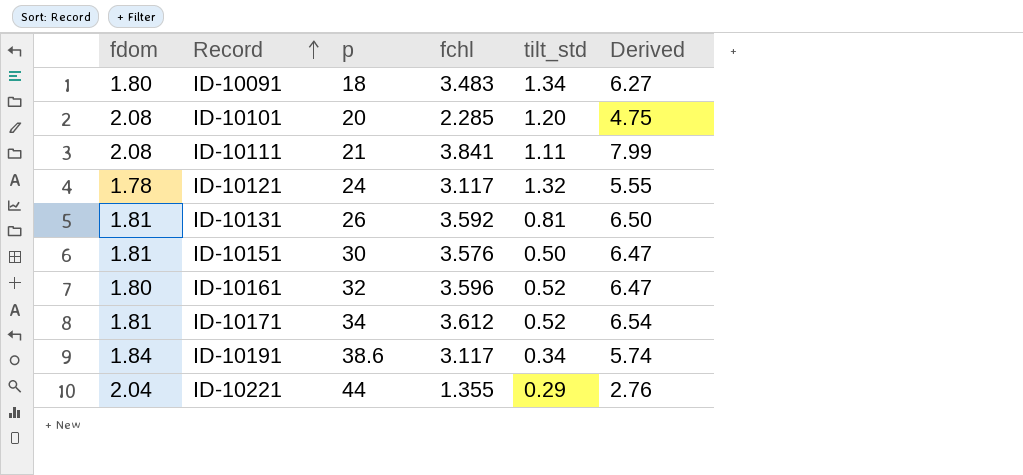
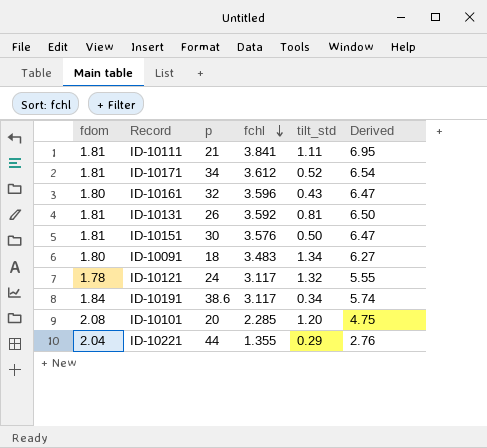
row order: Record ascending -> fchl descending
ID-10111 | fdom: 2.08 -> 1.81
ID-10111 | Derived: 7.99 -> 6.95
ID-10161 | tilt_std: 0.52 -> 0.43

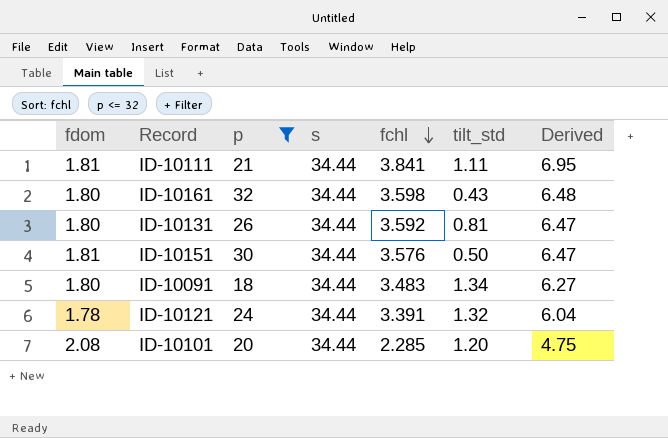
filter: none -> p <= 32
column s | position: none -> 4
ID-10161 | fchl: 3.596 -> 3.598
ID-10161 | Derived: 6.47 -> 6.48
ID-10131 | fdom: 1.81 -> 1.80
ID-10131 | Derived: 6.50 -> 6.47
ID-10121 | fchl: 3.117 -> 3.391
ID-10121 | Derived: 5.55 -> 6.04

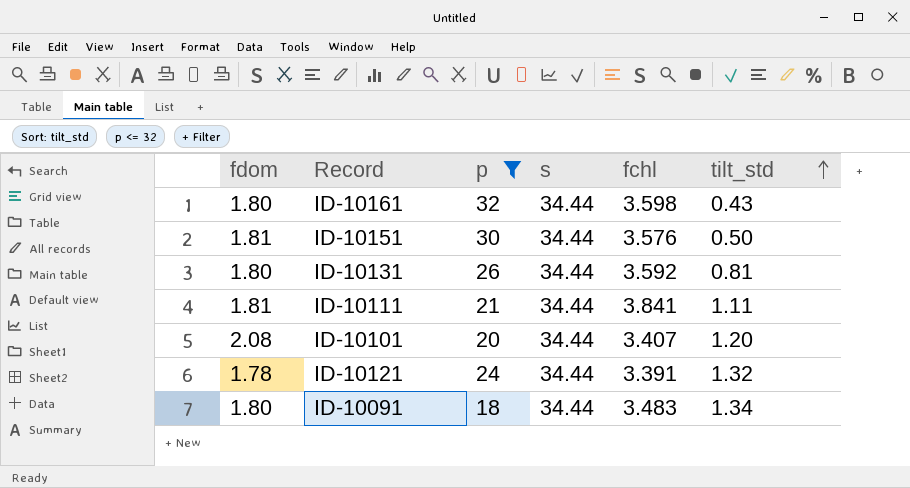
row order: fchl descending -> tilt_std ascending
column Derived | formula: [fdom] * [fchl] -> none
ID-10101 | fchl: 2.285 -> 3.407

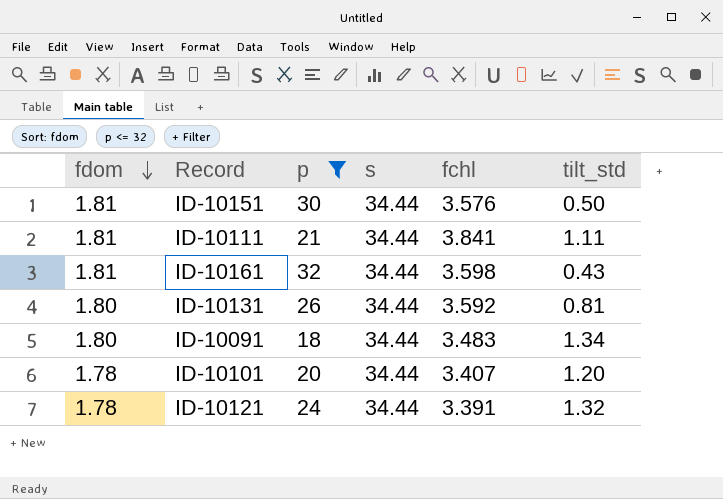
row order: tilt_std ascending -> fdom descending
ID-10161 | fdom: 1.80 -> 1.81
ID-10101 | fdom: 2.08 -> 1.78

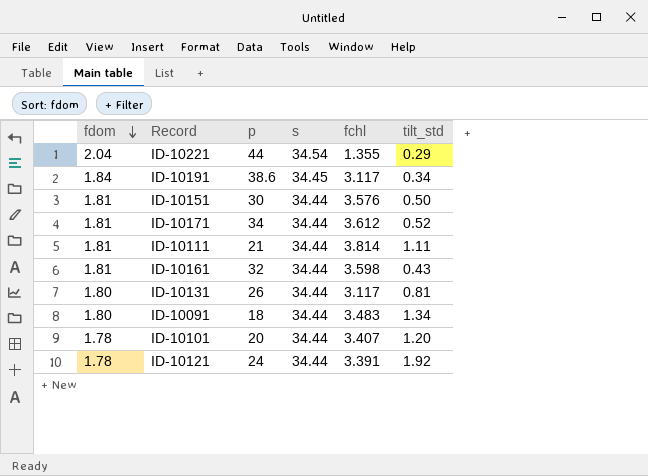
filter: p <= 32 -> none
ID-10111 | fchl: 3.841 -> 3.814
ID-10131 | fchl: 3.592 -> 3.117
ID-10121 | tilt_std: 1.32 -> 1.92

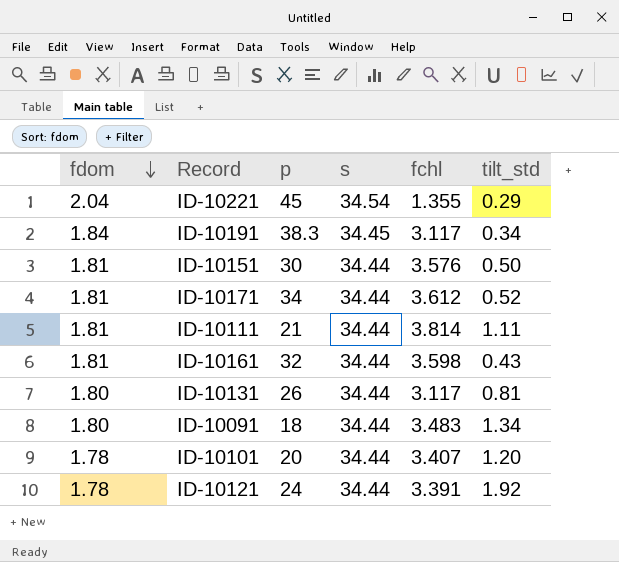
ID-10221 | p: 44 -> 45
ID-10191 | p: 38.6 -> 38.3

